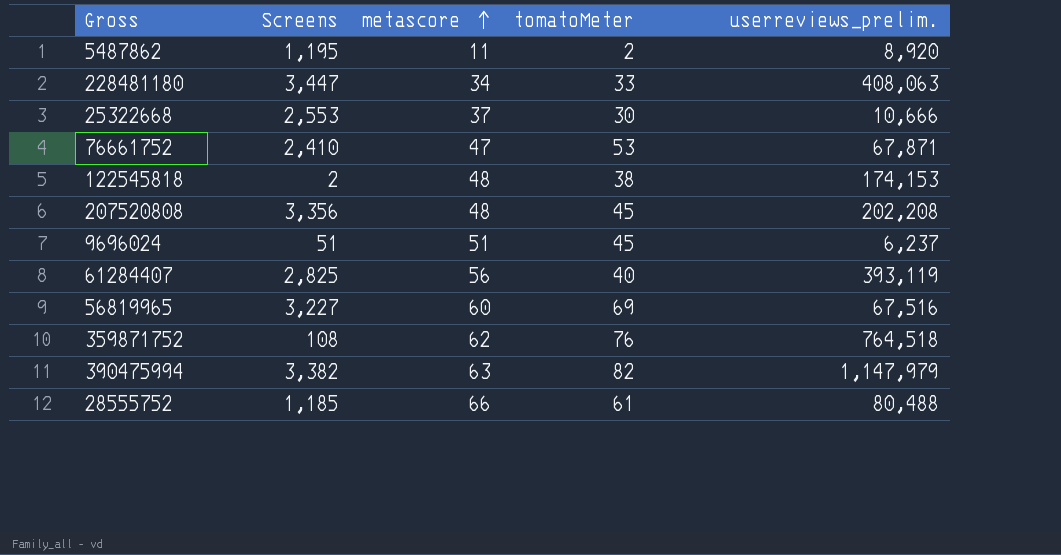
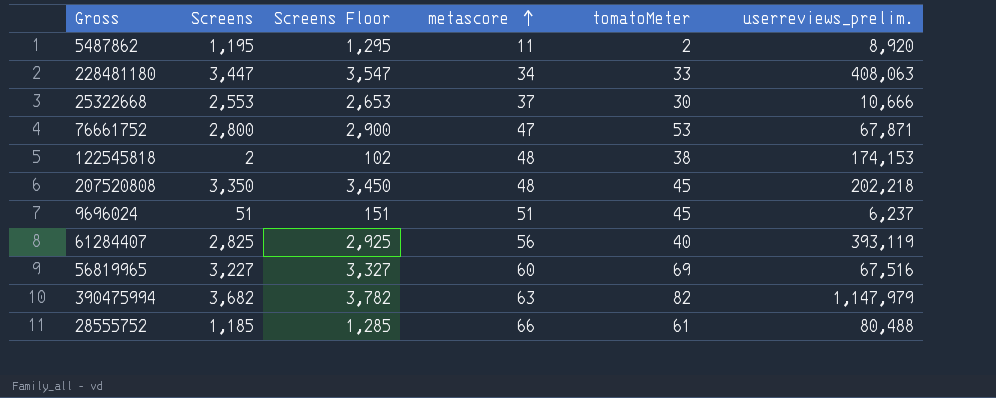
column Screens Floor | formula: none -> [Screens] + 100
row 359871752: 108 | 62 | 76 | 764,518 -> none
76661752 | Screens: 2,410 -> 2,800
207520808 | Screens: 3,356 -> 3,350
207520808 | userreviews_prelim.: 202,208 -> 202,218
390475994 | Screens: 3,382 -> 3,682

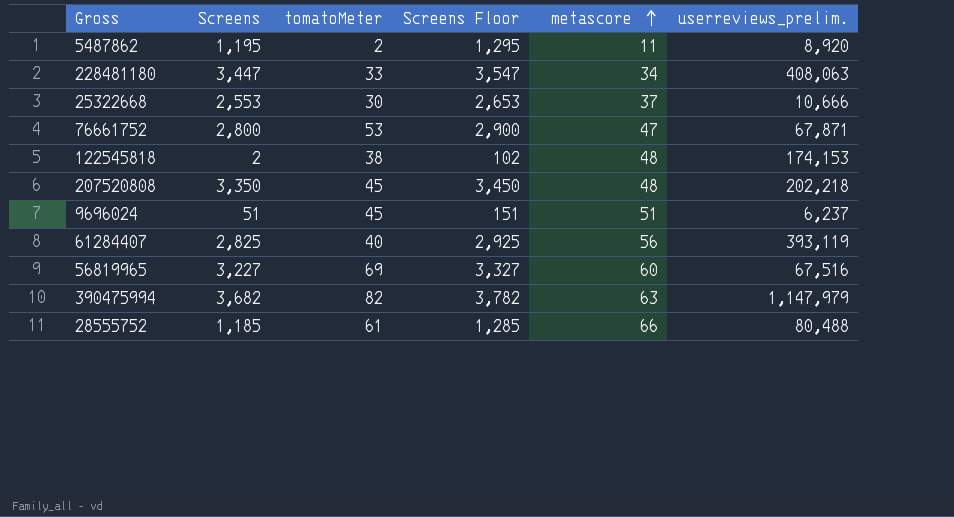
column tomatoMeter | position: 5 -> 3

